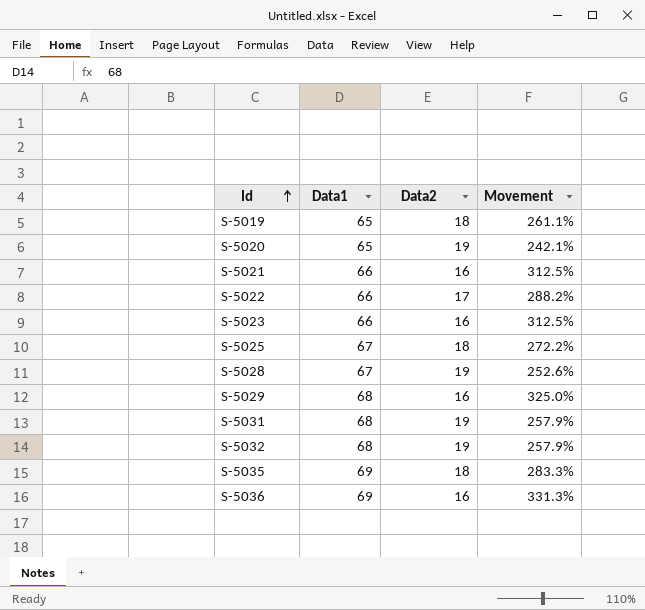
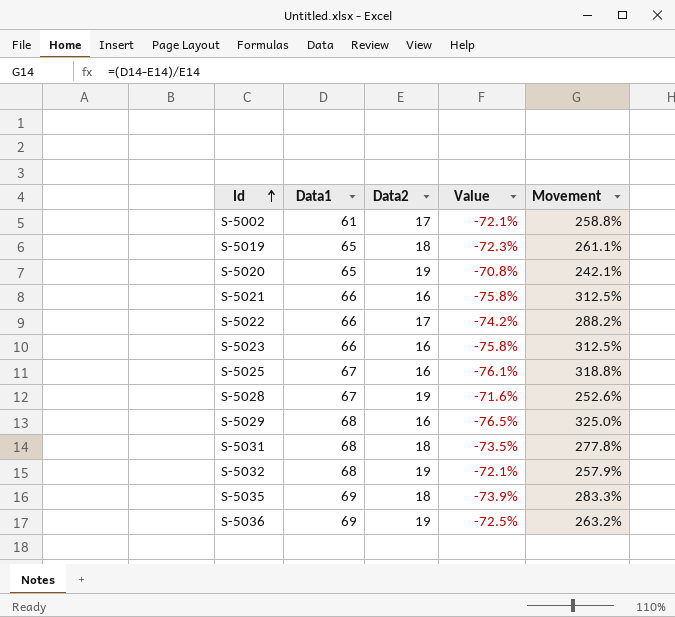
column Value | formula: none -> ([Data2] - [Data1]) / [Data1]
row S-5002: none -> 61 | 17 | -72.1% | 258.8%
S-5025 | Data2: 18 -> 16
S-5025 | Movement: 272.2% -> 318.8%
S-5031 | Data2: 19 -> 18
S-5031 | Movement: 257.9% -> 277.8%
S-5036 | Data2: 16 -> 19
S-5036 | Movement: 331.3% -> 263.2%

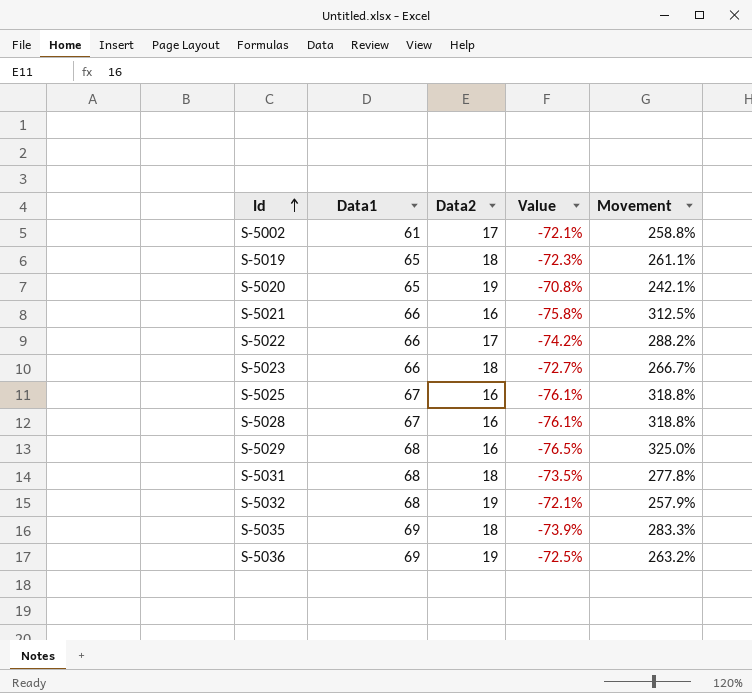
S-5023 | Data2: 16 -> 18
S-5023 | Value: -75.8% -> -72.7%
S-5023 | Movement: 312.5% -> 266.7%
S-5028 | Data2: 19 -> 16
S-5028 | Value: -71.6% -> -76.1%
S-5028 | Movement: 252.6% -> 318.8%

